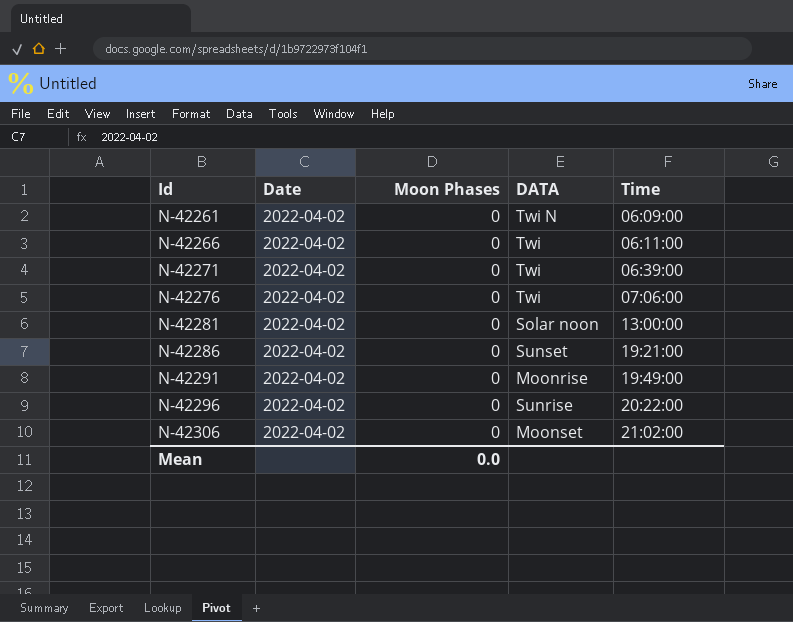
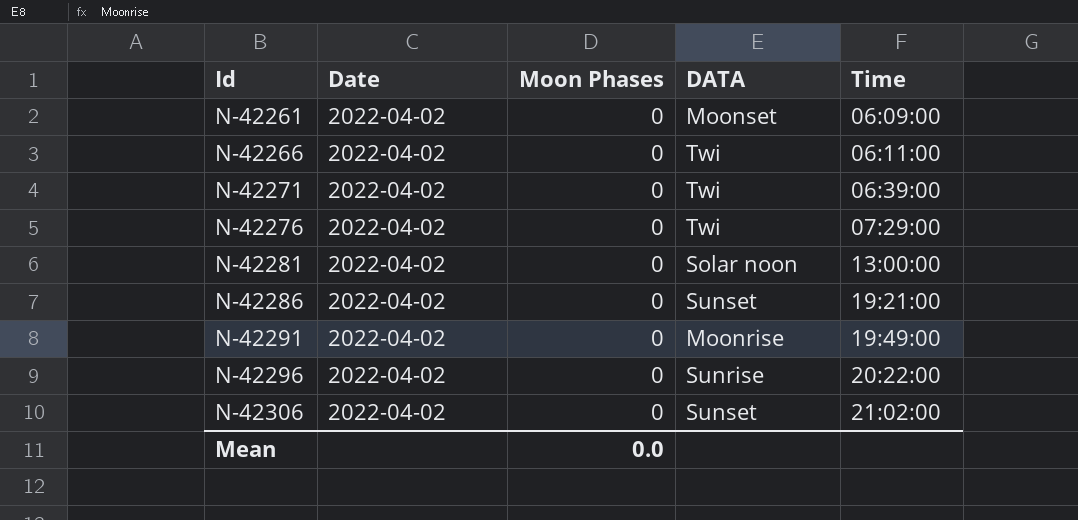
N-42261 | DATA: Twi N -> Moonset
N-42276 | Time: 07:06:00 -> 07:29:00
N-42306 | DATA: Moonset -> Sunset

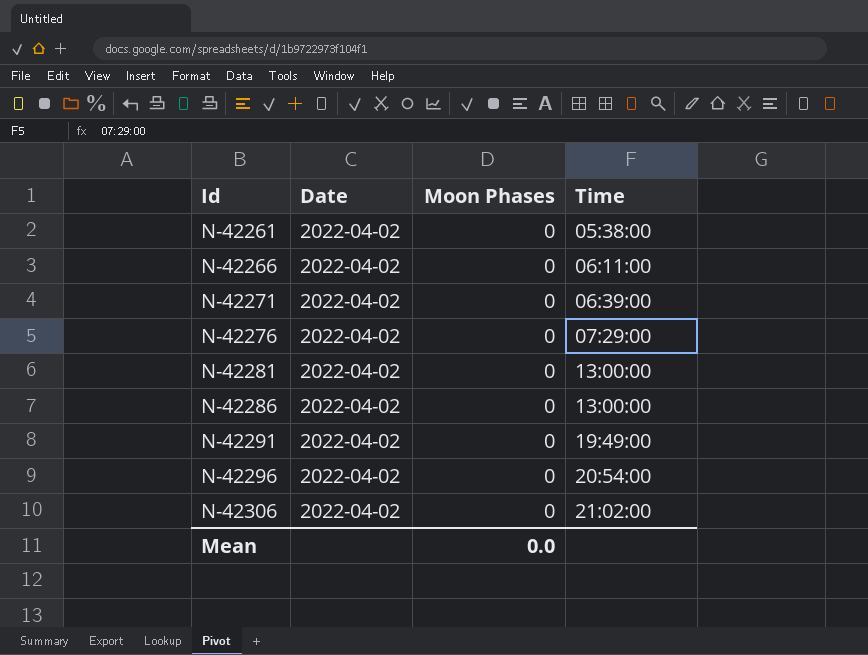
column DATA | position: 4 -> none
N-42261 | Time: 06:09:00 -> 05:38:00
N-42286 | Time: 19:21:00 -> 13:00:00
N-42296 | Time: 20:22:00 -> 20:54:00

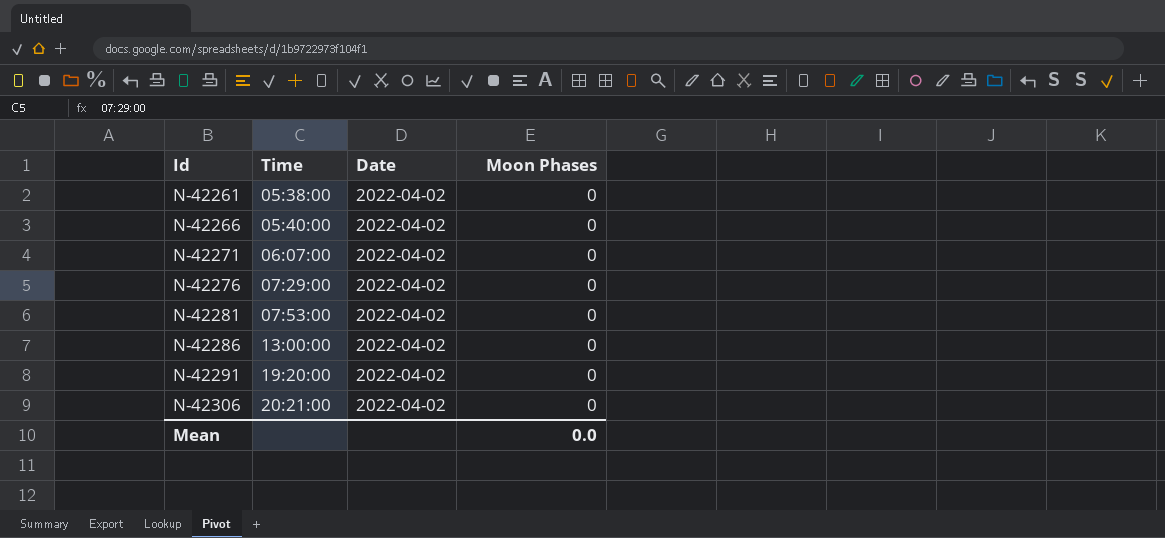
column Time | position: 4 -> 2
row N-42296: 2022-04-02 | 0 | 20:54:00 -> none
N-42266 | Time: 06:11:00 -> 05:40:00
N-42271 | Time: 06:39:00 -> 06:07:00
N-42281 | Time: 13:00:00 -> 07:53:00
N-42291 | Time: 19:49:00 -> 19:20:00
N-42306 | Time: 21:02:00 -> 20:21:00

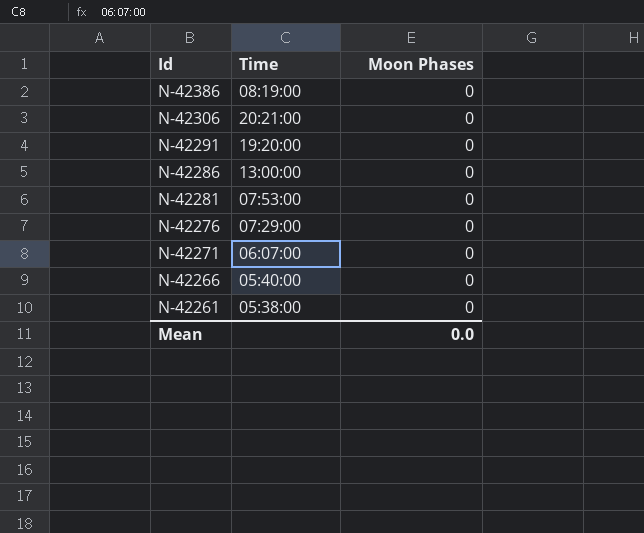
row order: Id ascending -> Id descending
column Date | position: 3 -> none
row N-42386: none -> 08:19:00 | 0

